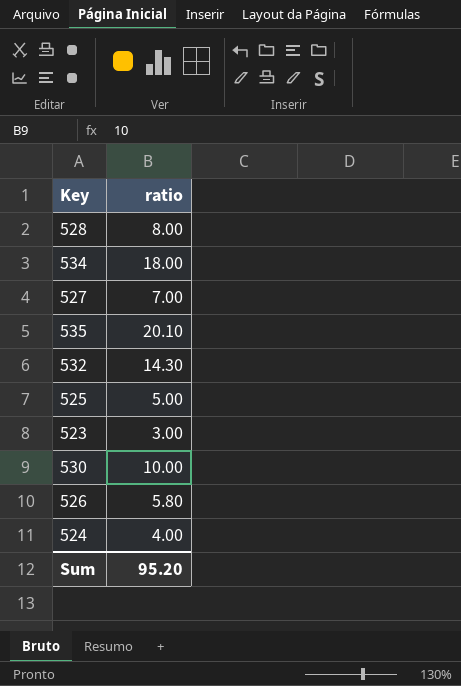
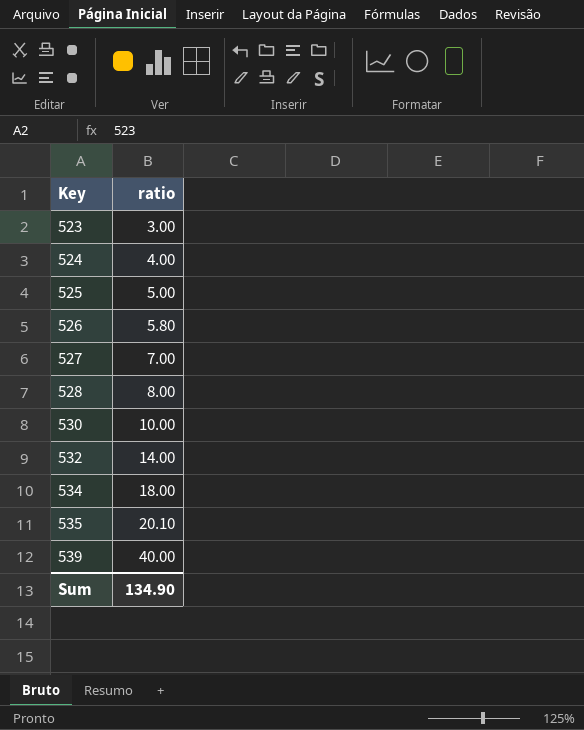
row order: none -> Key ascending
532 | ratio: 14.30 -> 14.00
row 539: none -> 40.00
Sum | ratio: 95.20 -> 134.90

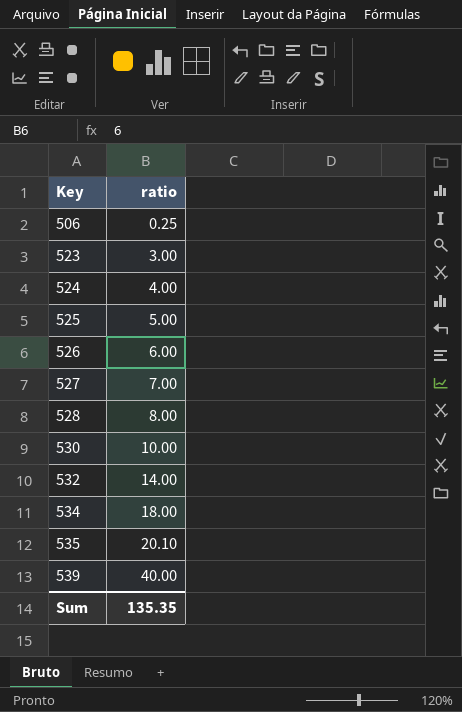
row 506: none -> 0.25
526 | ratio: 5.80 -> 6.00
Sum | ratio: 134.90 -> 135.35

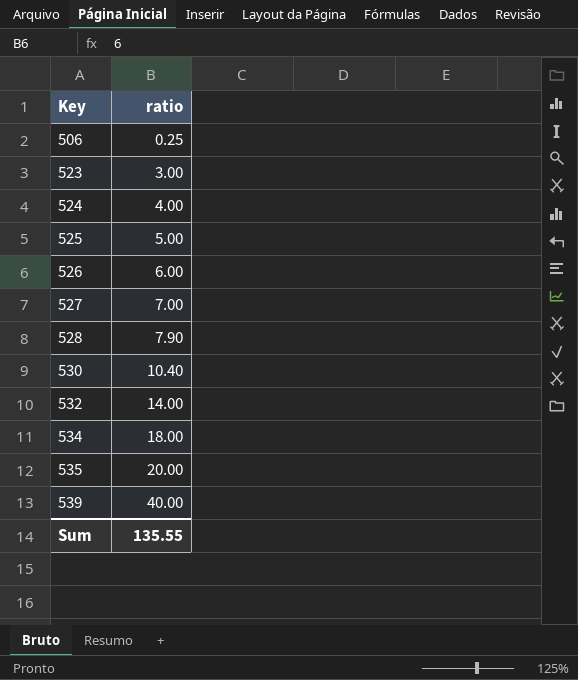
528 | ratio: 8.00 -> 7.90
530 | ratio: 10.00 -> 10.40
535 | ratio: 20.10 -> 20.00
Sum | ratio: 135.35 -> 135.55

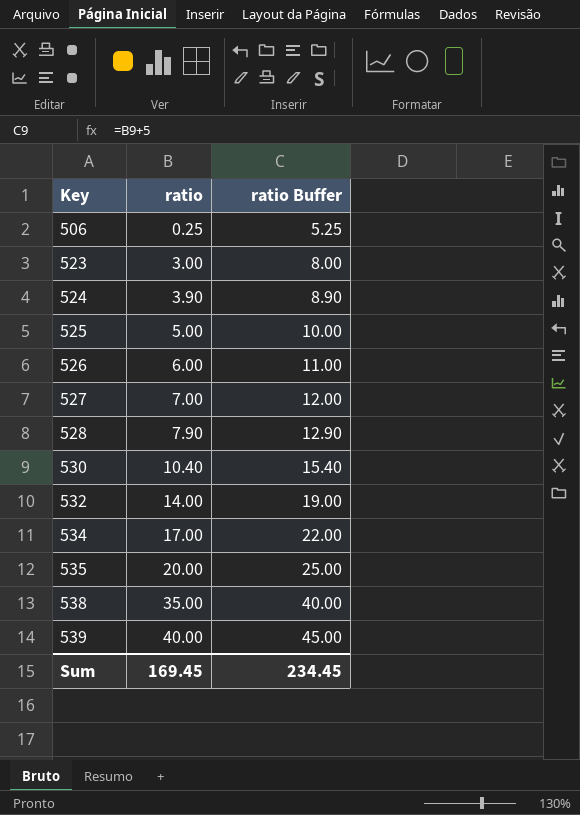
column ratio Buffer | formula: none -> [ratio] + 5
524 | ratio: 4.00 -> 3.90
534 | ratio: 18.00 -> 17.00
row 538: none -> 35.00 | 40.00
Sum | ratio: 135.55 -> 169.45

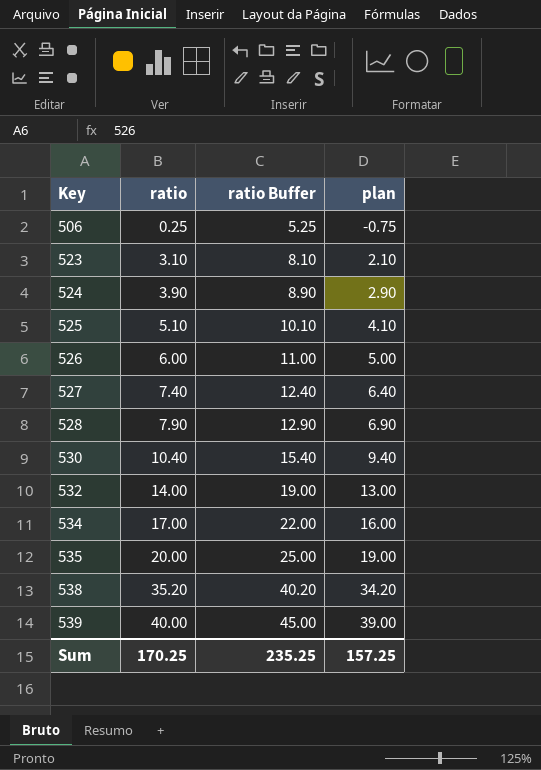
column plan | formula: none -> [ratio] - 1
523 | ratio: 3.00 -> 3.10
523 | ratio Buffer: 8.00 -> 8.10
525 | ratio: 5.00 -> 5.10
525 | ratio Buffer: 10.00 -> 10.10
527 | ratio: 7.00 -> 7.40
527 | ratio Buffer: 12.00 -> 12.40
538 | ratio: 35.00 -> 35.20
538 | ratio Buffer: 40.00 -> 40.20
Sum | ratio: 169.45 -> 170.25
Sum | ratio Buffer: 234.45 -> 235.25

